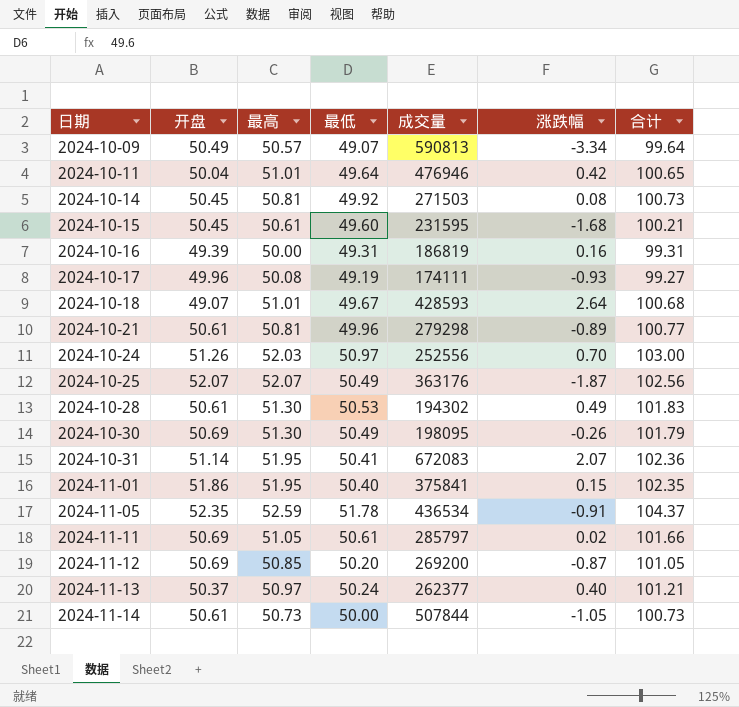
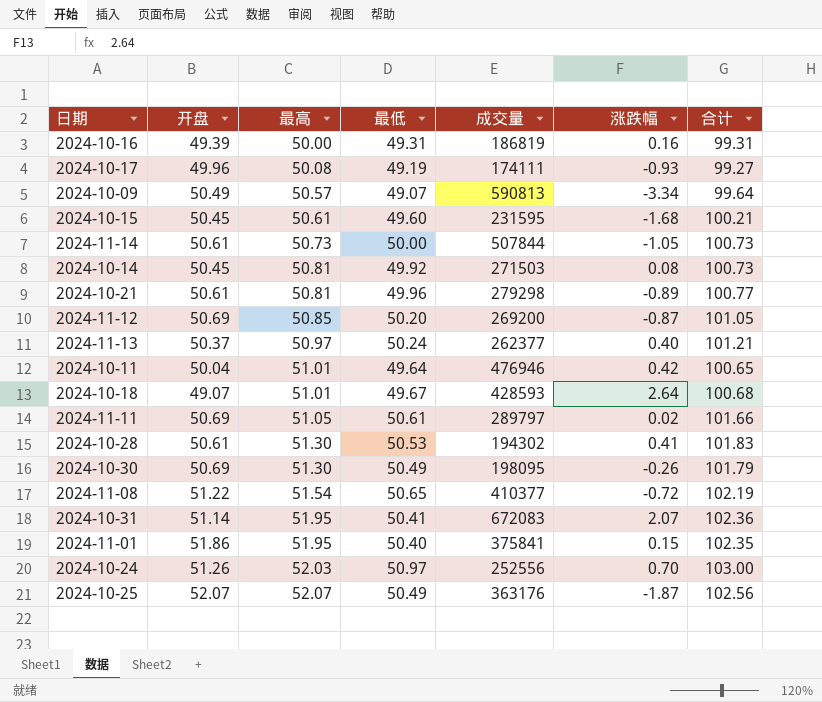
row order: 日期 ascending -> 最高 ascending
row 2024-11-05: 52.35 | 52.59 | 51.78 | 436534 | -0.91 | 104.37 -> none
2024-11-11 | 成交量: 285797 -> 289797
2024-10-28 | 涨跌幅: 0.49 -> 0.41
row 2024-11-08: none -> 51.22 | 51.54 | 50.65 | 410377 | -0.72 | 102.19

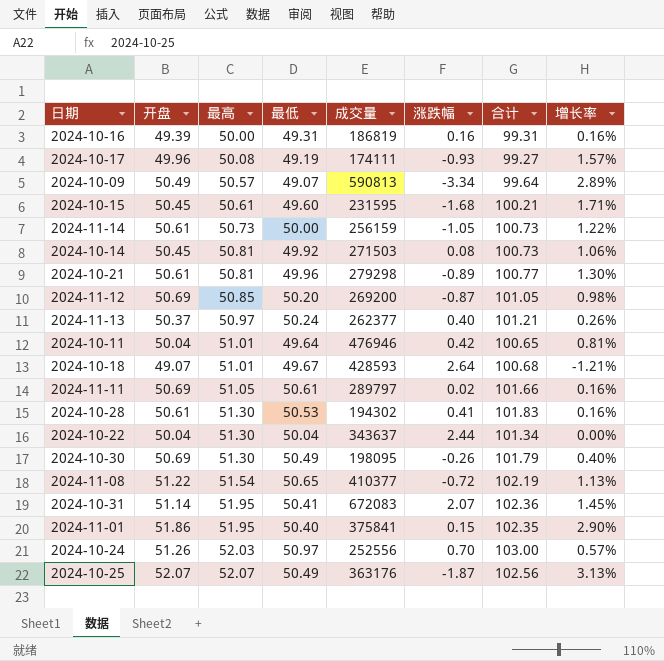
column 增长率 | formula: none -> ([开盘] - [最低]) / [最低]
2024-11-14 | 成交量: 507844 -> 256159
row 2024-10-22: none -> 50.04 | 51.30 | 50.04 | 343637 | 2.44 | 101.34 | 0.00%

